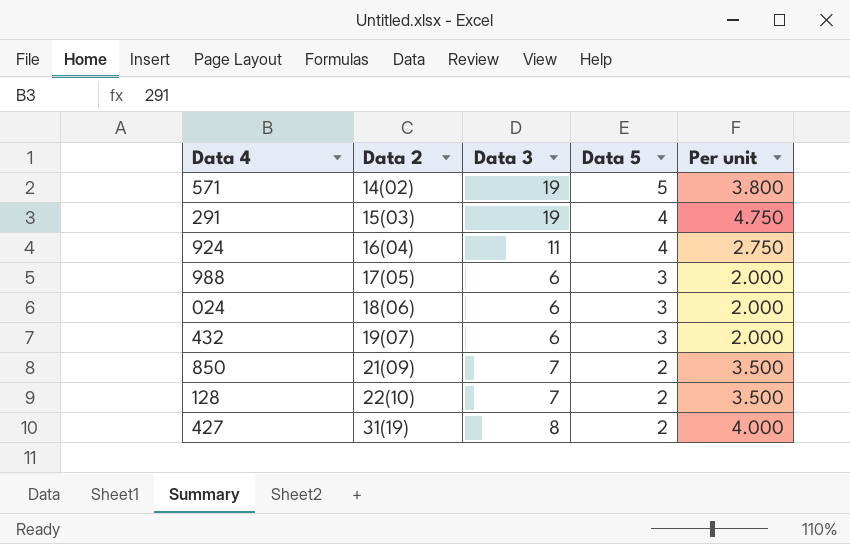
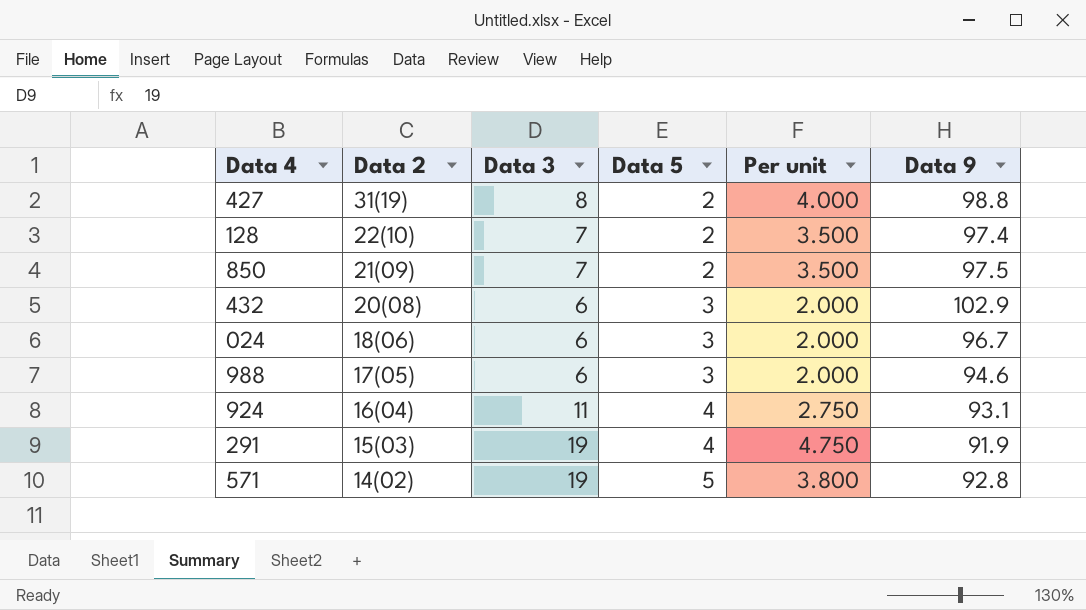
row order: Data 2 ascending -> Data 2 descending
column Data 9 | position: none -> 6
432 | Data 2: 19(07) -> 20(08)

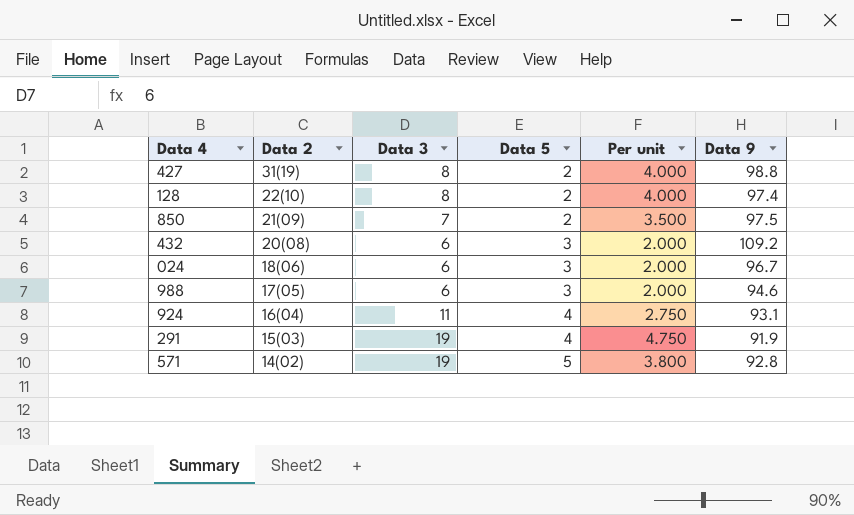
128 | Data 3: 7 -> 8
128 | Per unit: 3.500 -> 4.000
432 | Data 9: 102.9 -> 109.2

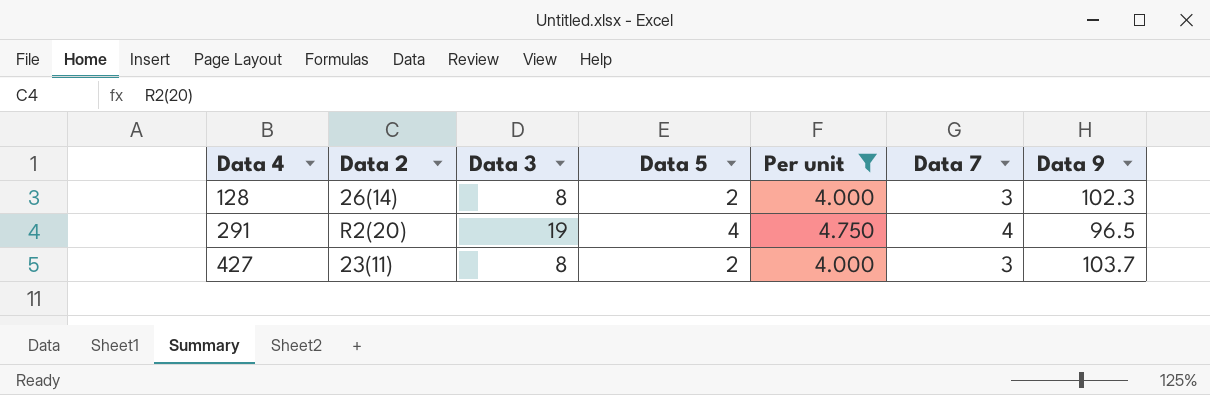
filter: none -> Per unit >= 4.000
row order: Data 2 descending -> Data 4 ascending
column Data 7 | position: none -> 6
128 | Data 2: 22(10) -> 26(14)
128 | Data 9: 97.4 -> 102.3
291 | Data 2: 15(03) -> R2(20)
291 | Data 9: 91.9 -> 96.5
427 | Data 2: 31(19) -> 23(11)
427 | Data 9: 98.8 -> 103.7

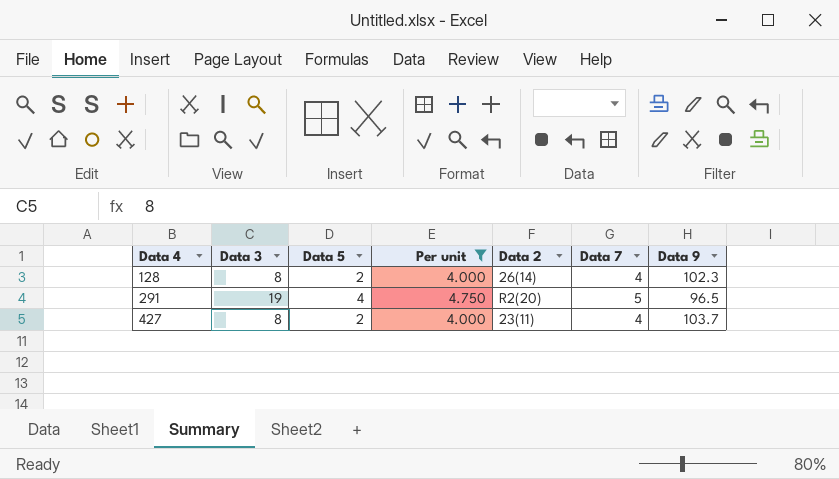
column Data 2 | position: 2 -> 5
128 | Data 7: 3 -> 4
291 | Data 7: 4 -> 5
427 | Data 7: 3 -> 4

